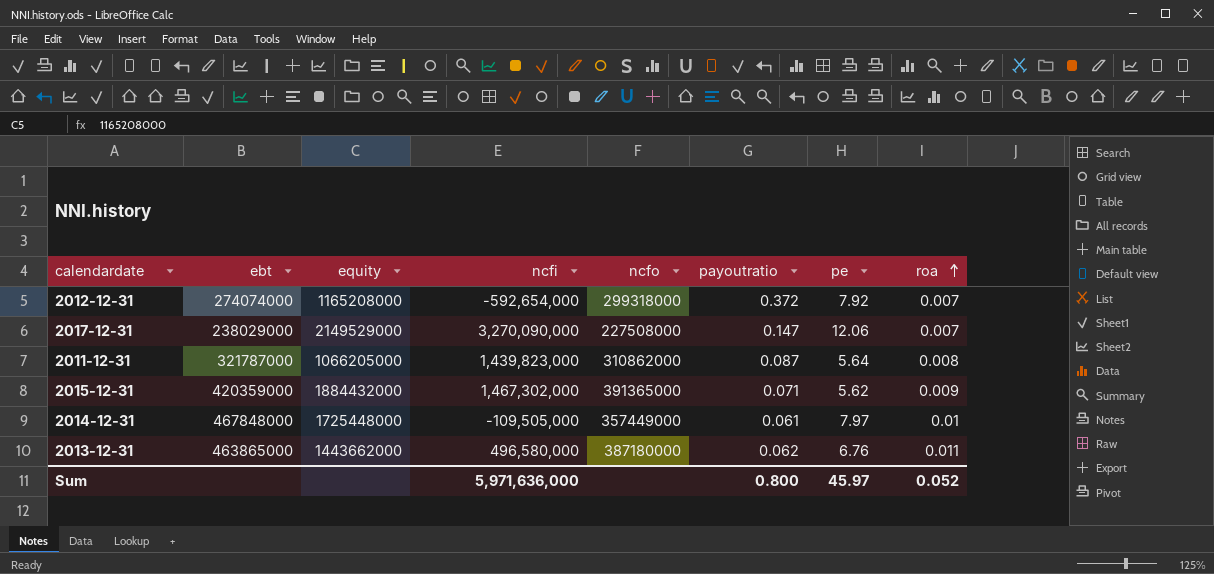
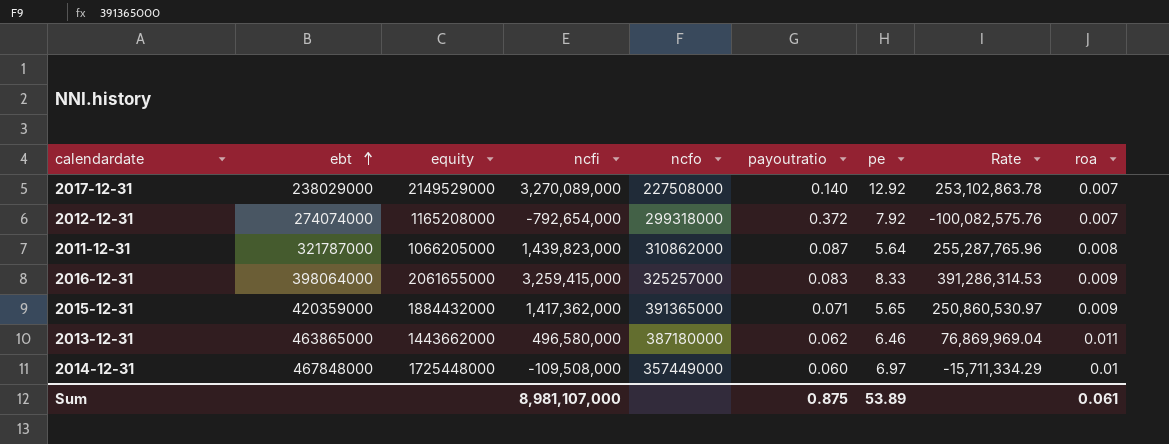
row order: roa ascending -> ebt ascending
column Rate | formula: none -> [ncfi] / [pe]
2017-12-31 | ncfi: 3,270,090,000 -> 3,270,089,000
2017-12-31 | payoutratio: 0.147 -> 0.140
2017-12-31 | pe: 12.06 -> 12.92
2012-12-31 | ncfi: -592,654,000 -> -792,654,000
row 2016-12-31: none -> 398064000 | 2061655000 | 3,259,415,000 | 325257000 | 0.083 | 8.33 | 391,286,314.53 | 0.009
2015-12-31 | ncfi: 1,467,302,000 -> 1,417,362,000
2015-12-31 | pe: 5.62 -> 5.65
2013-12-31 | pe: 6.76 -> 6.46
2014-12-31 | ncfi: -109,505,000 -> -109,508,000
2014-12-31 | payoutratio: 0.061 -> 0.060
2014-12-31 | pe: 7.97 -> 6.97
Sum | ncfi: 5,971,636,000 -> 8,981,107,000
Sum | payoutratio: 0.800 -> 0.875
Sum | pe: 45.97 -> 53.89
Sum | roa: 0.052 -> 0.061

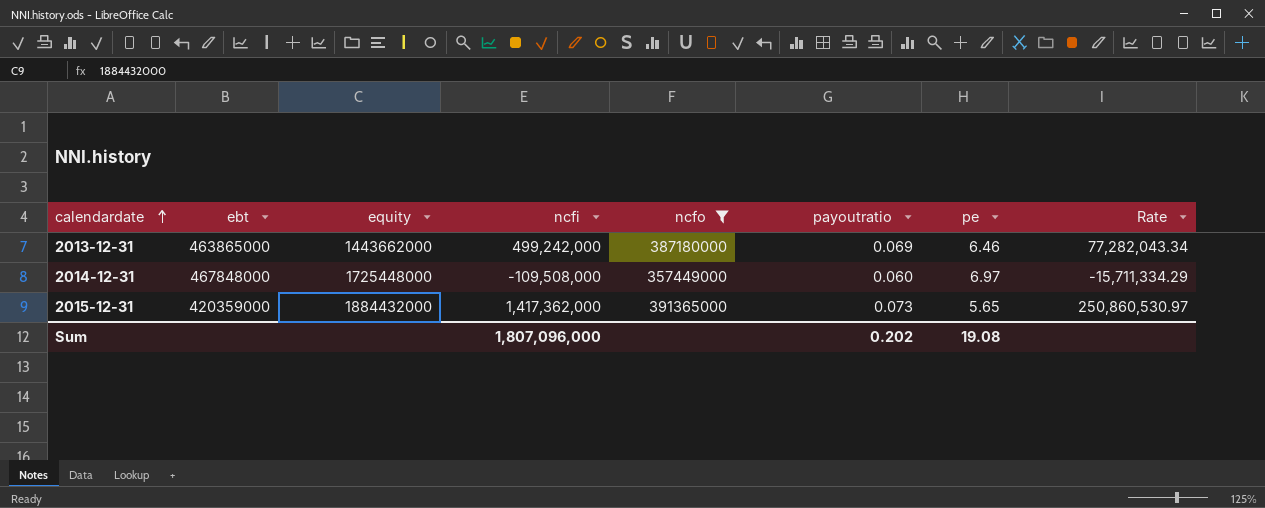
filter: none -> ncfo >= 357449000
row order: ebt ascending -> calendardate ascending
column roa | position: 9 -> none
2013-12-31 | ncfi: 496,580,000 -> 499,242,000
2013-12-31 | payoutratio: 0.062 -> 0.069
2013-12-31 | Rate: 76,869,969.04 -> 77,282,043.34
2015-12-31 | payoutratio: 0.071 -> 0.073
Sum | ncfi: 8,981,107,000 -> 1,807,096,000
Sum | payoutratio: 0.875 -> 0.202
Sum | pe: 53.89 -> 19.08

